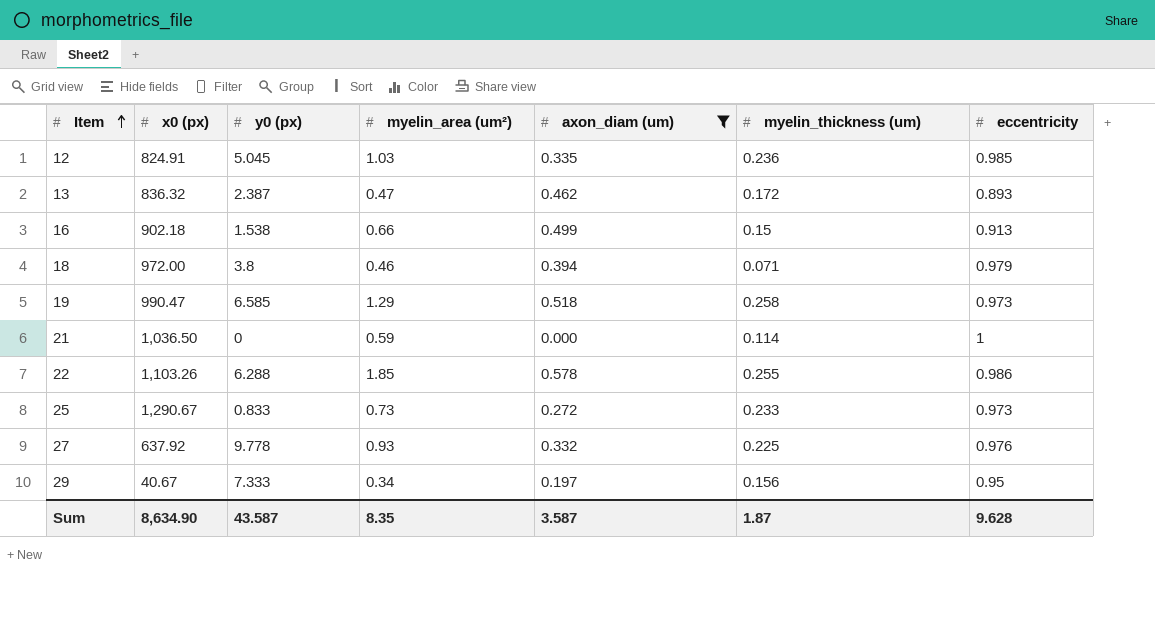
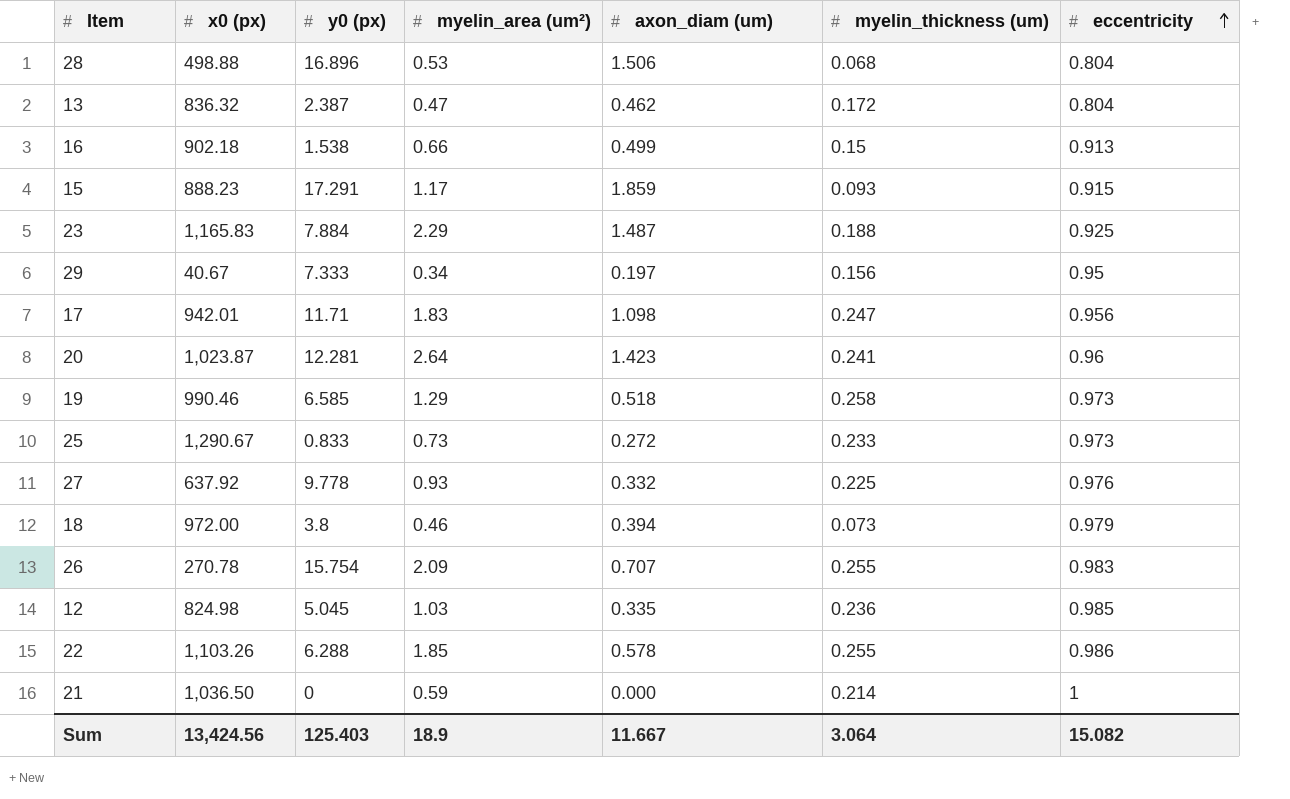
filter: axon_diam (um) <= 0.578 -> none
row order: Item ascending -> eccentricity ascending
13 | eccentricity: 0.893 -> 0.804
19 | x0 (px): 990.47 -> 990.46
18 | myelin_thickness (um): 0.071 -> 0.073
12 | x0 (px): 824.91 -> 824.98
21 | myelin_thickness (um): 0.114 -> 0.214
Sum | x0 (px): 8,634.90 -> 13,424.56
Sum | y0 (px): 43.587 -> 125.403
Sum | myelin_area (um²): 8.35 -> 18.9
Sum | axon_diam (um): 3.587 -> 11.667
Sum | myelin_thickness (um): 1.87 -> 3.064
Sum | eccentricity: 9.628 -> 15.082

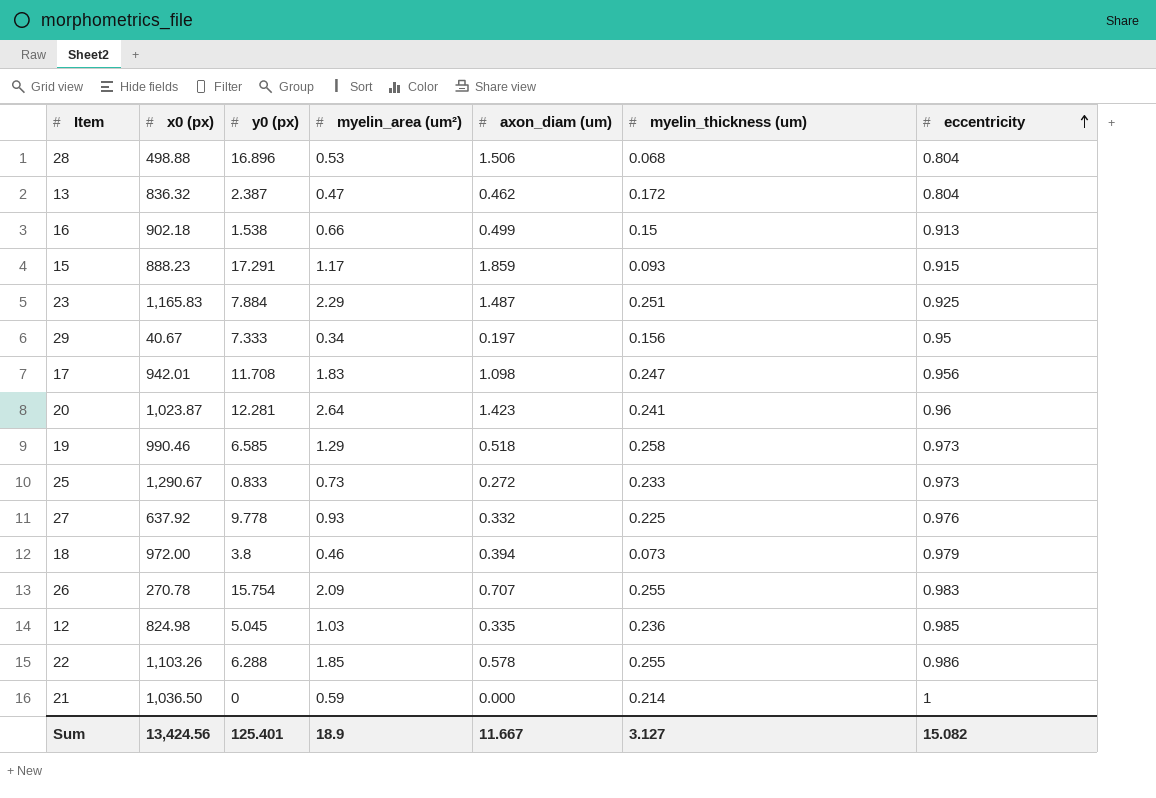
23 | myelin_thickness (um): 0.188 -> 0.251
17 | y0 (px): 11.71 -> 11.708
Sum | y0 (px): 125.403 -> 125.401
Sum | myelin_thickness (um): 3.064 -> 3.127

